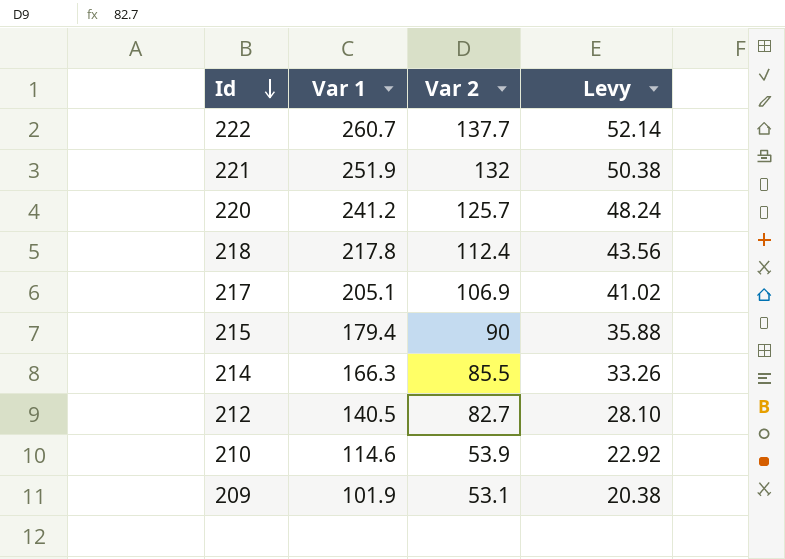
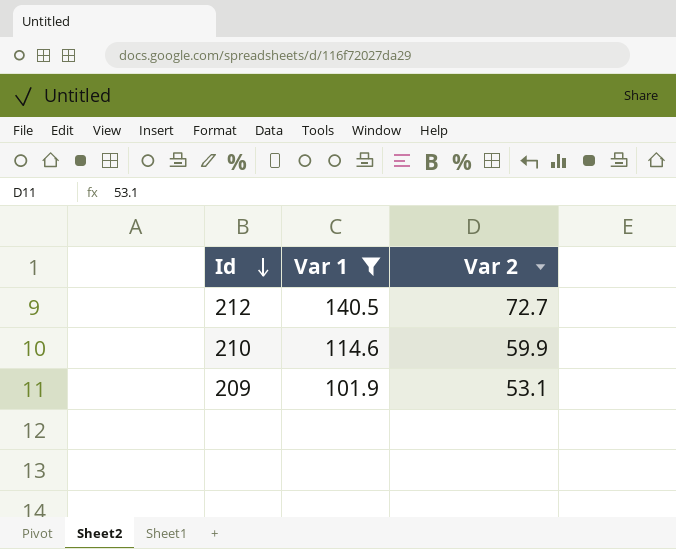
filter: none -> Var 1 <= 140.5
column Levy | formula: [Var 1] * 0.2 -> none
212 | Var 2: 82.7 -> 72.7
210 | Var 2: 53.9 -> 59.9

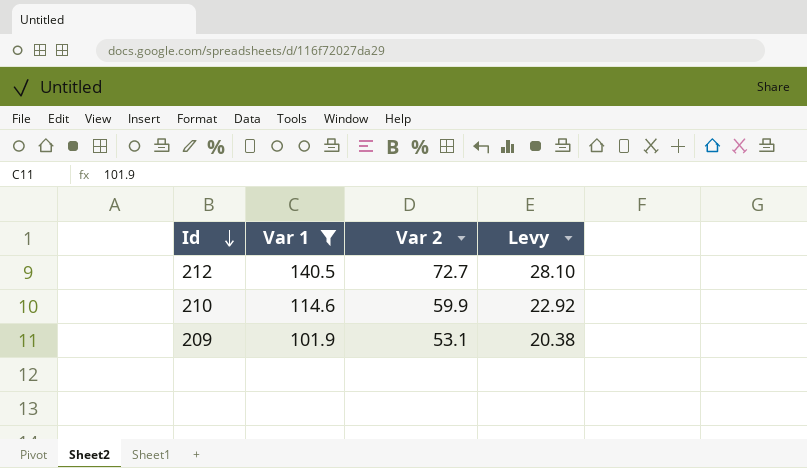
column Levy | formula: none -> [Var 1] * 0.2

